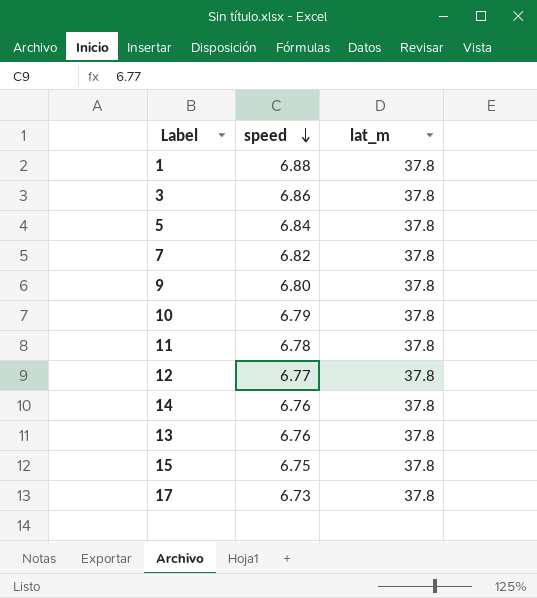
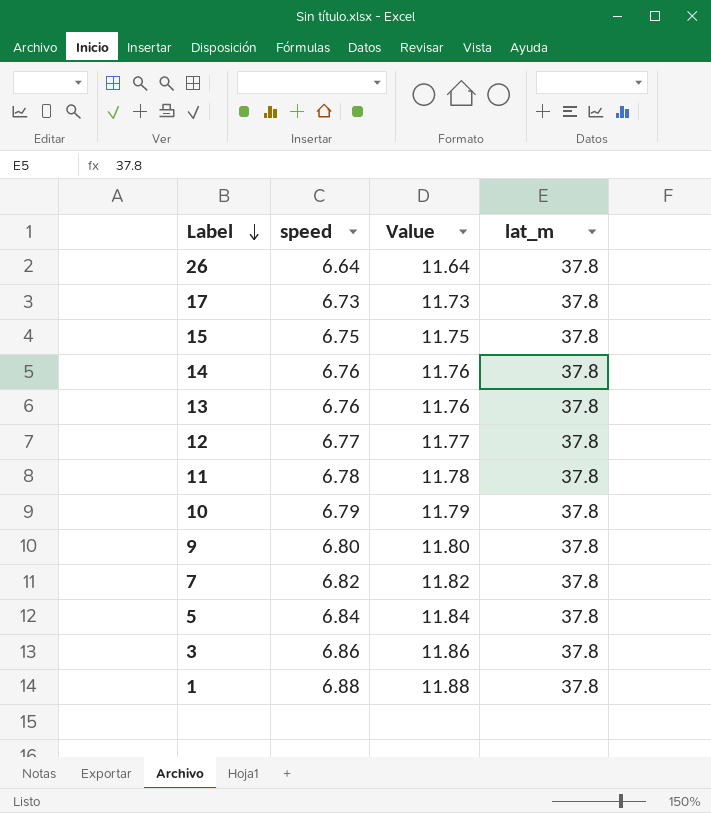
row order: speed descending -> Label descending
column Value | formula: none -> [speed] + 5
row 26: none -> 6.64 | 11.64 | 37.8

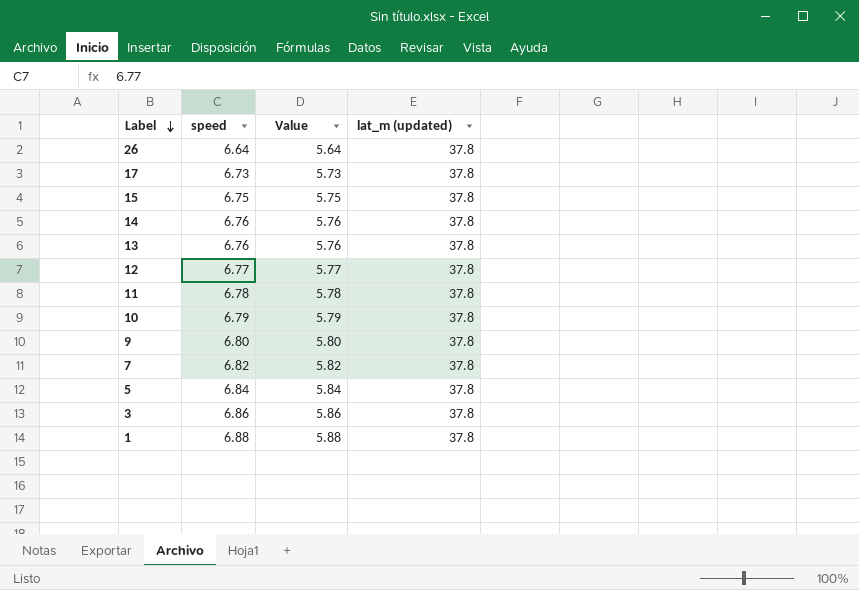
column Value | formula: [speed] + 5 -> [speed] - 1
column name: lat_m -> lat_m (updated)

